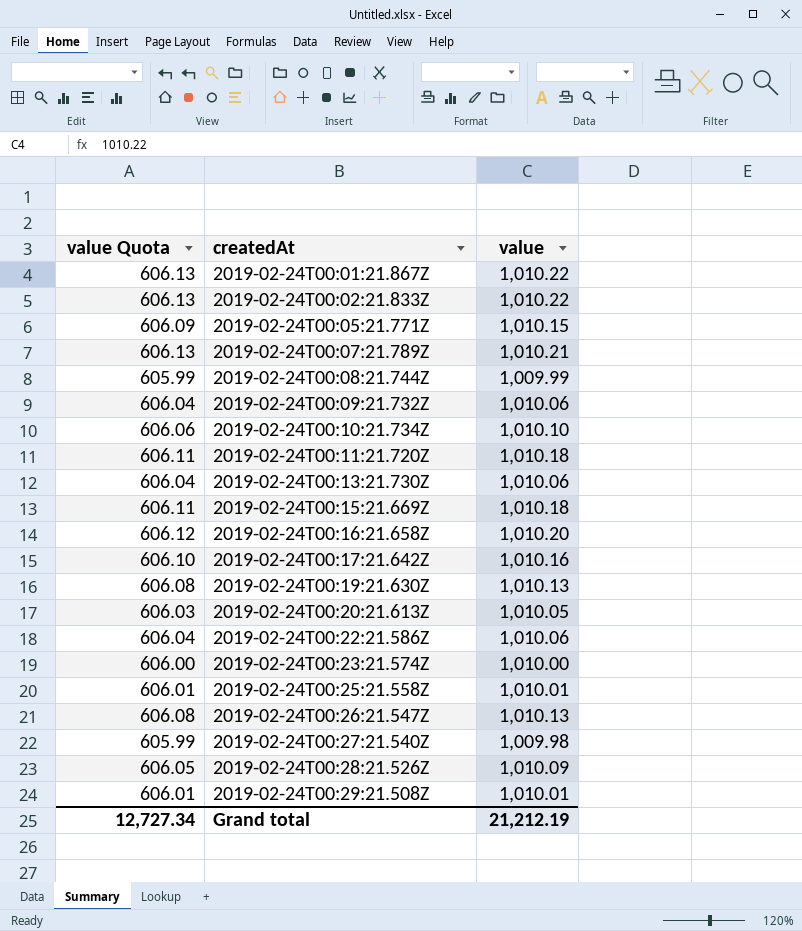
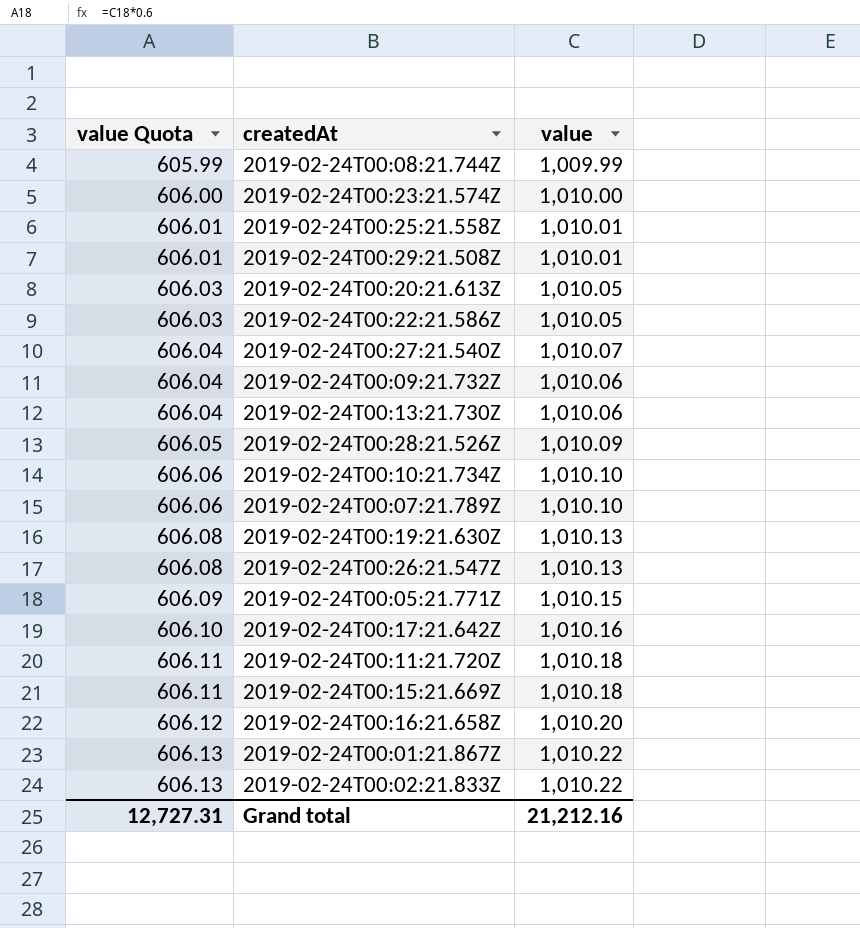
row order: createdAt ascending -> value Quota ascending
2019-02-24T00:22:21.586Z | value Quota: 606.04 -> 606.03
2019-02-24T00:22:21.586Z | value: 1,010.06 -> 1,010.05
2019-02-24T00:27:21.540Z | value Quota: 605.99 -> 606.04
2019-02-24T00:27:21.540Z | value: 1,009.98 -> 1,010.07
2019-02-24T00:07:21.789Z | value Quota: 606.13 -> 606.06
2019-02-24T00:07:21.789Z | value: 1,010.21 -> 1,010.10
Grand total | value Quota: 12,727.34 -> 12,727.31
Grand total | value: 21,212.19 -> 21,212.16

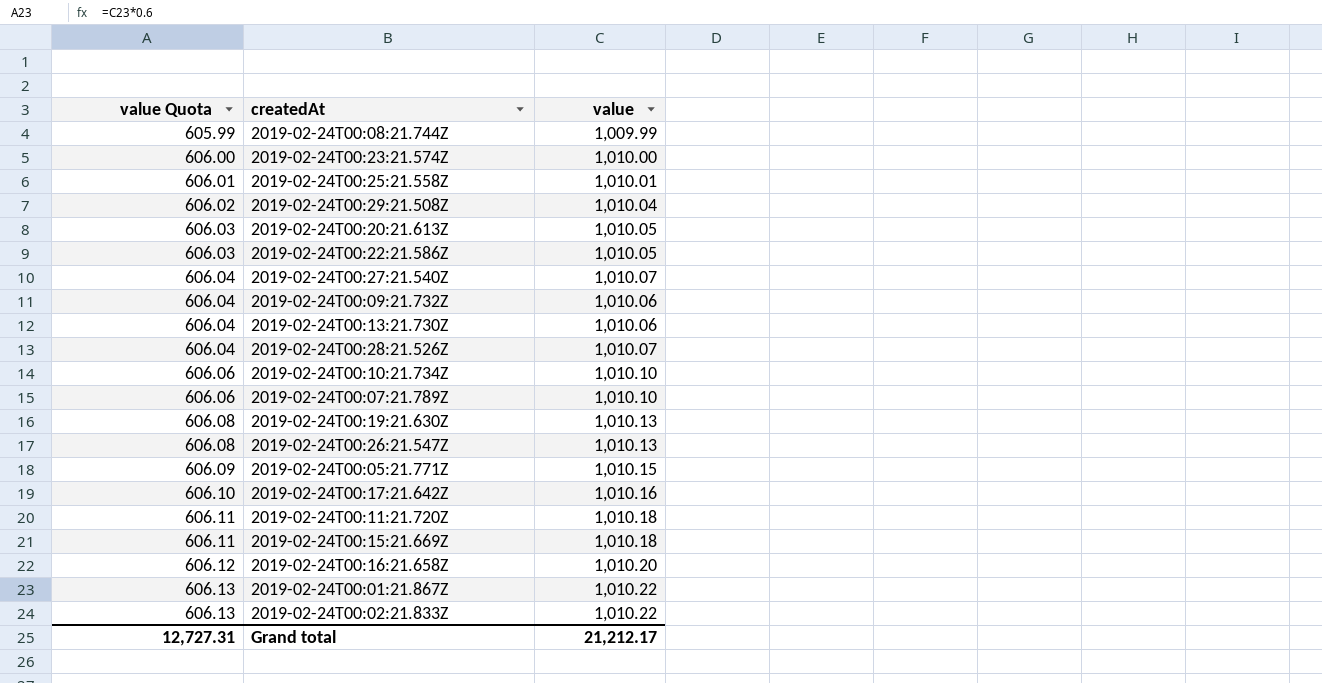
2019-02-24T00:29:21.508Z | value Quota: 606.01 -> 606.02
2019-02-24T00:29:21.508Z | value: 1,010.01 -> 1,010.04
2019-02-24T00:28:21.526Z | value Quota: 606.05 -> 606.04
2019-02-24T00:28:21.526Z | value: 1,010.09 -> 1,010.07
Grand total | value: 21,212.16 -> 21,212.17

